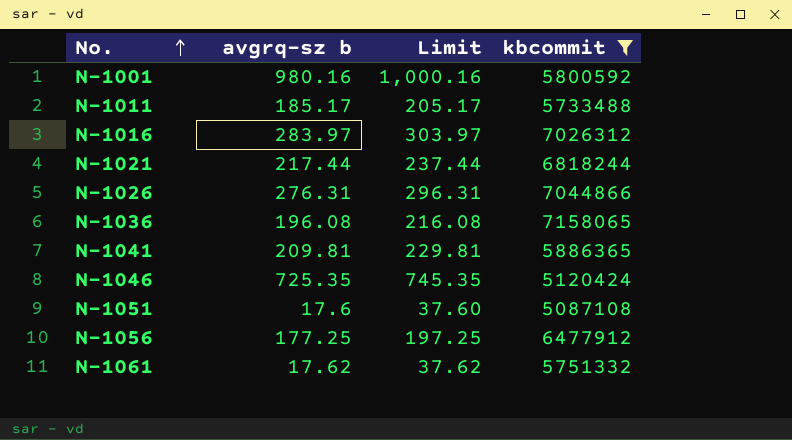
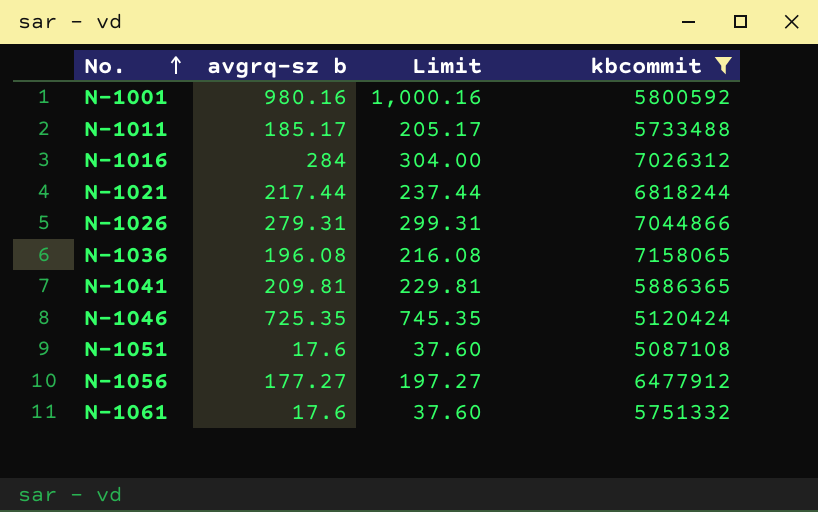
N-1016 | avgrq-sz b: 283.97 -> 284
N-1016 | Limit: 303.97 -> 304.00
N-1026 | avgrq-sz b: 276.31 -> 279.31
N-1026 | Limit: 296.31 -> 299.31
N-1056 | avgrq-sz b: 177.25 -> 177.27
N-1056 | Limit: 197.25 -> 197.27
N-1061 | avgrq-sz b: 17.62 -> 17.6
N-1061 | Limit: 37.62 -> 37.60

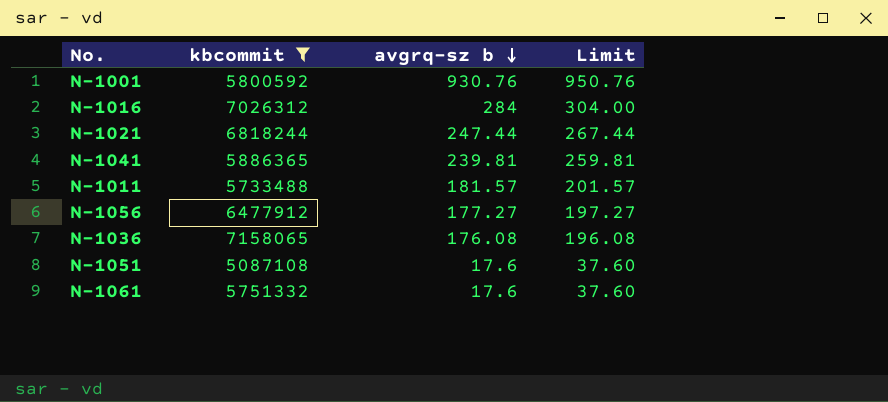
row order: No. ascending -> avgrq-sz b descending
column kbcommit | position: 4 -> 2
row N-1026: 279.31 | 299.31 | 7044866 -> none
row N-1046: 725.35 | 745.35 | 5120424 -> none
N-1001 | avgrq-sz b: 980.16 -> 930.76
N-1001 | Limit: 1,000.16 -> 950.76
N-1021 | avgrq-sz b: 217.44 -> 247.44
N-1021 | Limit: 237.44 -> 267.44
N-1041 | avgrq-sz b: 209.81 -> 239.81
N-1041 | Limit: 229.81 -> 259.81
N-1011 | avgrq-sz b: 185.17 -> 181.57
N-1011 | Limit: 205.17 -> 201.57
N-1036 | avgrq-sz b: 196.08 -> 176.08
N-1036 | Limit: 216.08 -> 196.08

